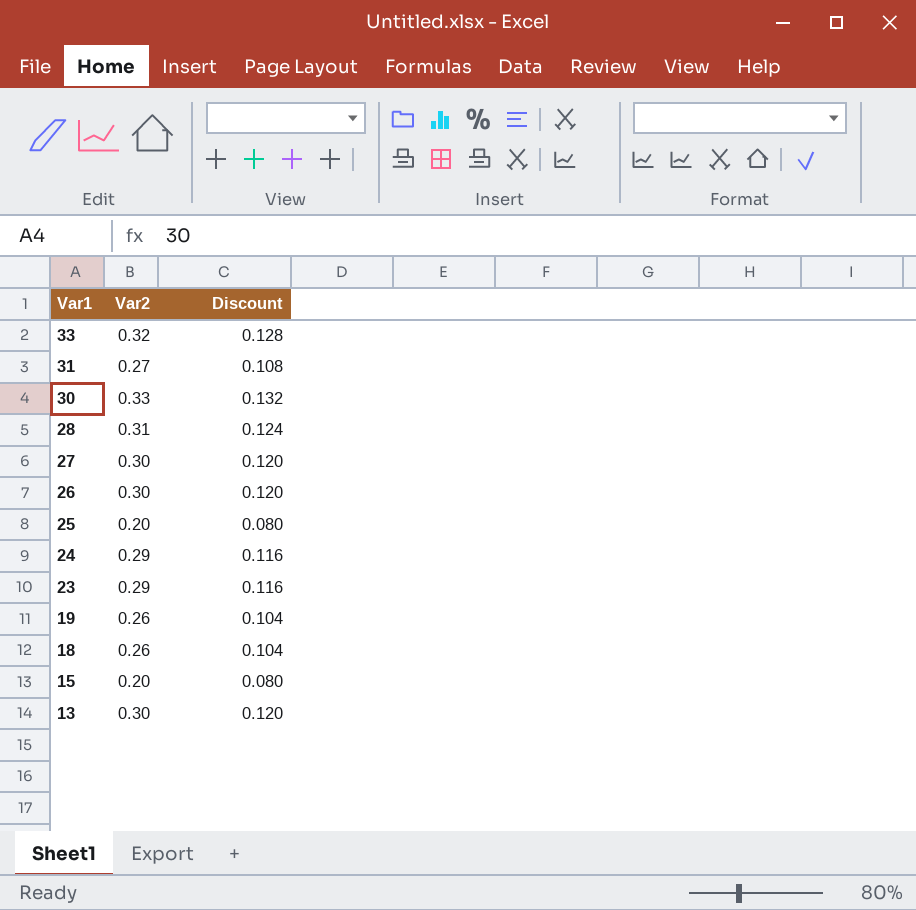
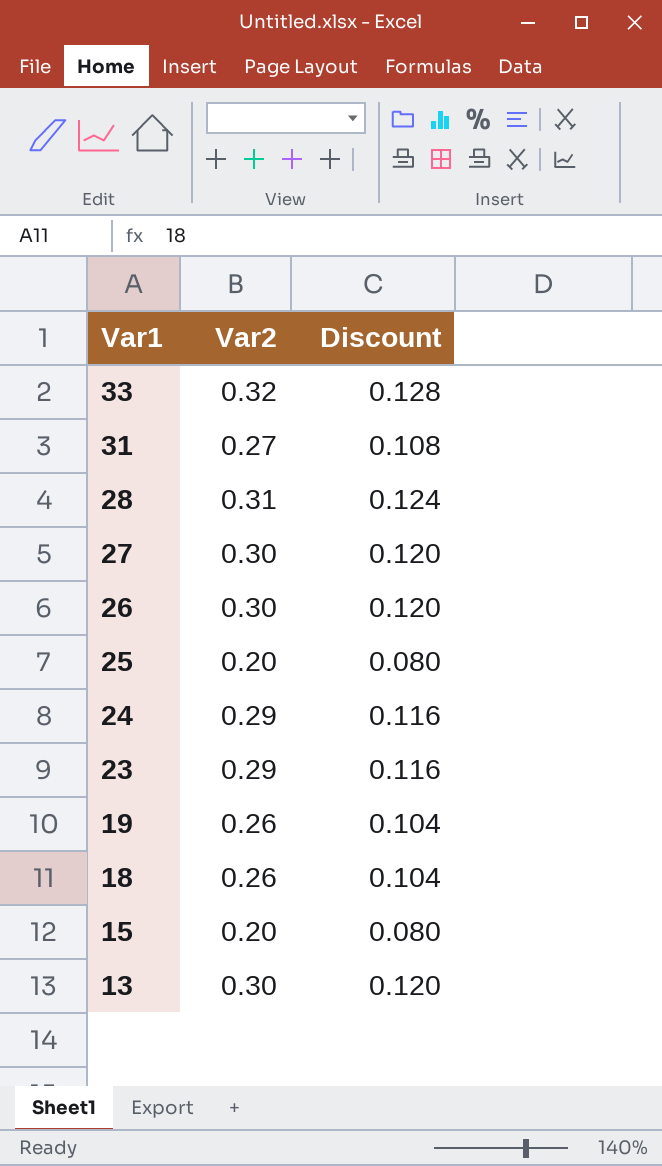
row 30: 0.33 | 0.132 -> none

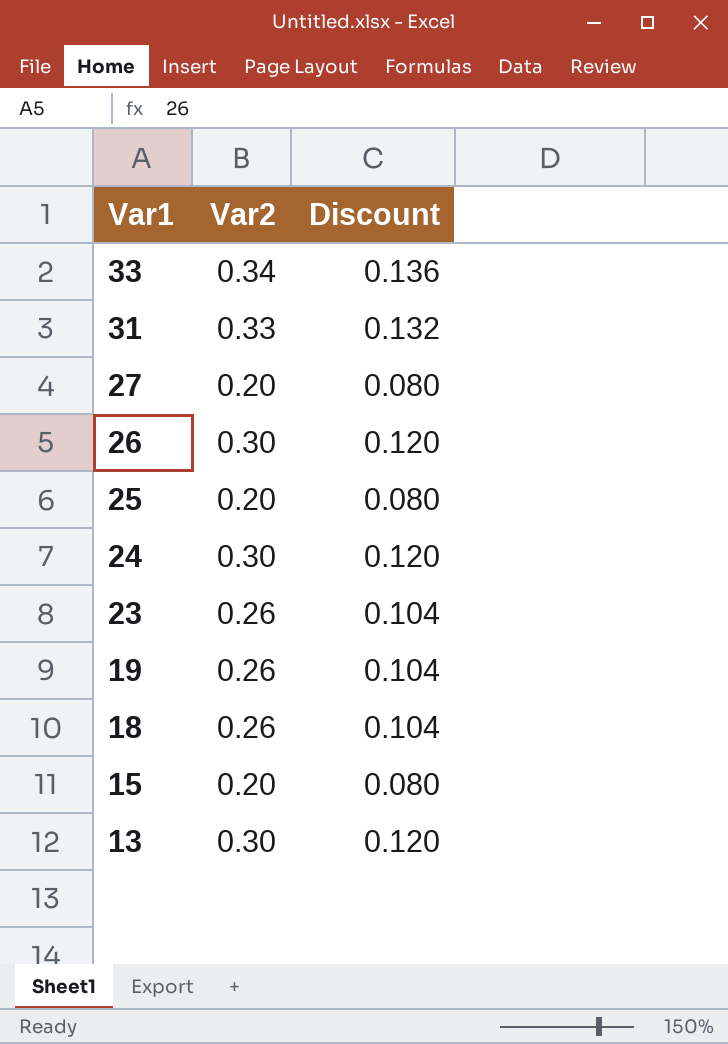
row 28: 0.31 | 0.124 -> none
33 | Var2: 0.32 -> 0.34
33 | Discount: 0.128 -> 0.136
31 | Var2: 0.27 -> 0.33
31 | Discount: 0.108 -> 0.132
27 | Var2: 0.30 -> 0.20
27 | Discount: 0.120 -> 0.080
24 | Var2: 0.29 -> 0.30
24 | Discount: 0.116 -> 0.120
23 | Var2: 0.29 -> 0.26
23 | Discount: 0.116 -> 0.104

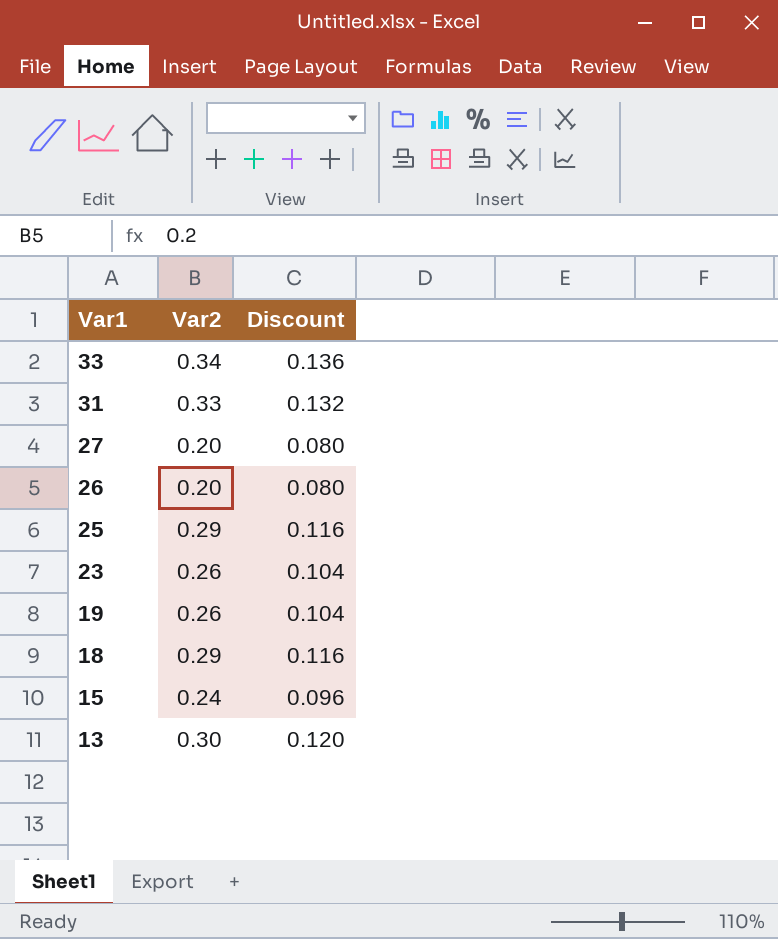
row 24: 0.30 | 0.120 -> none
26 | Var2: 0.30 -> 0.20
26 | Discount: 0.120 -> 0.080
25 | Var2: 0.20 -> 0.29
25 | Discount: 0.080 -> 0.116
18 | Var2: 0.26 -> 0.29
18 | Discount: 0.104 -> 0.116
15 | Var2: 0.20 -> 0.24
15 | Discount: 0.080 -> 0.096

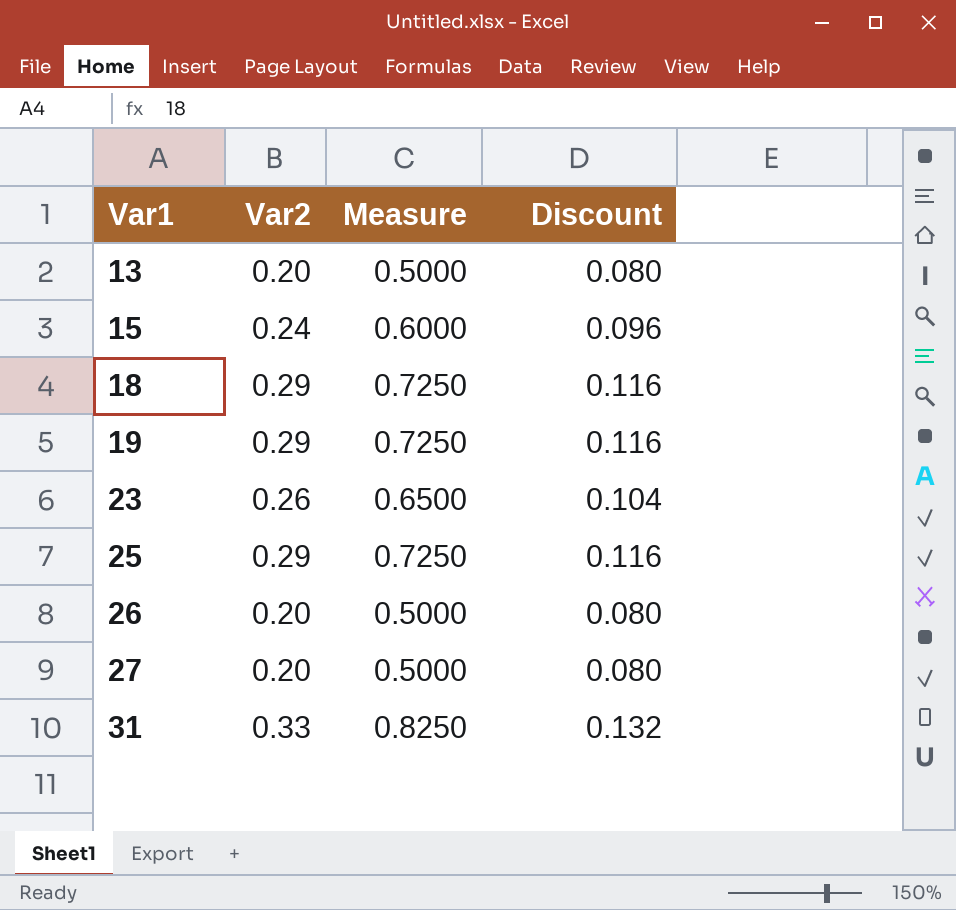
row order: Var1 descending -> Var1 ascending
column Measure | formula: none -> [Var2] * 2.5
row 33: 0.34 | 0.136 -> none
13 | Var2: 0.30 -> 0.20
13 | Discount: 0.120 -> 0.080
19 | Var2: 0.26 -> 0.29
19 | Discount: 0.104 -> 0.116

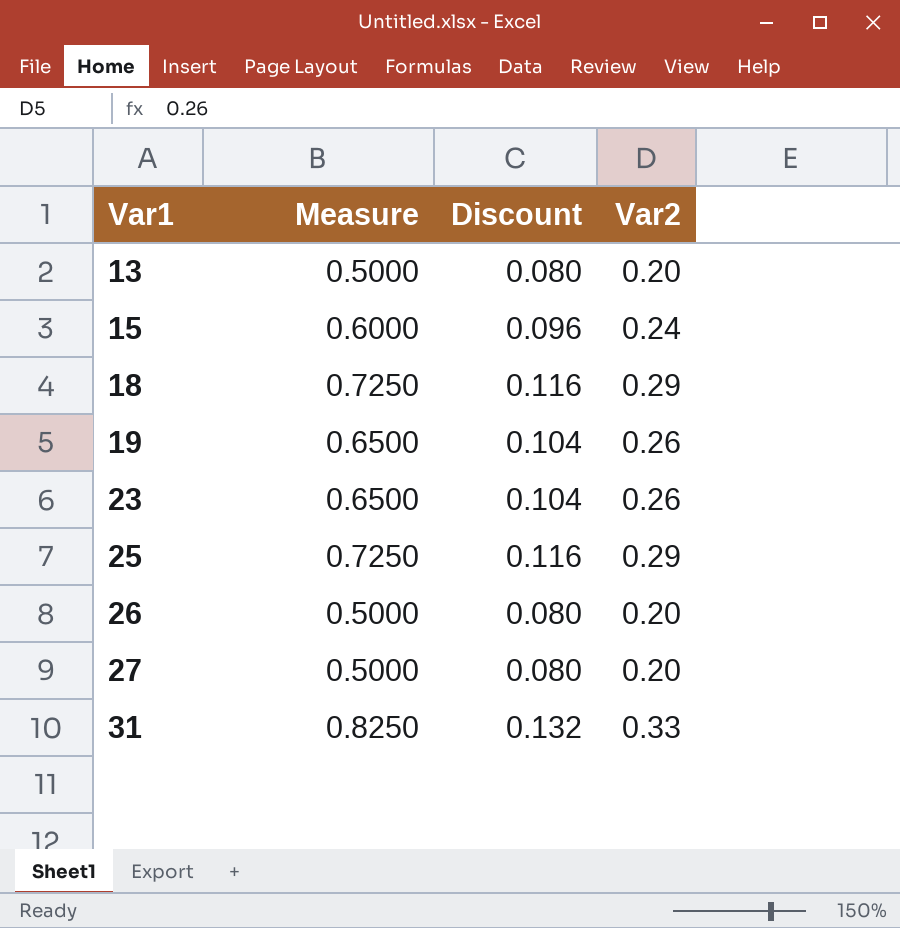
column Var2 | position: 2 -> 4
19 | Measure: 0.7250 -> 0.6500
19 | Discount: 0.116 -> 0.104
19 | Var2: 0.29 -> 0.26

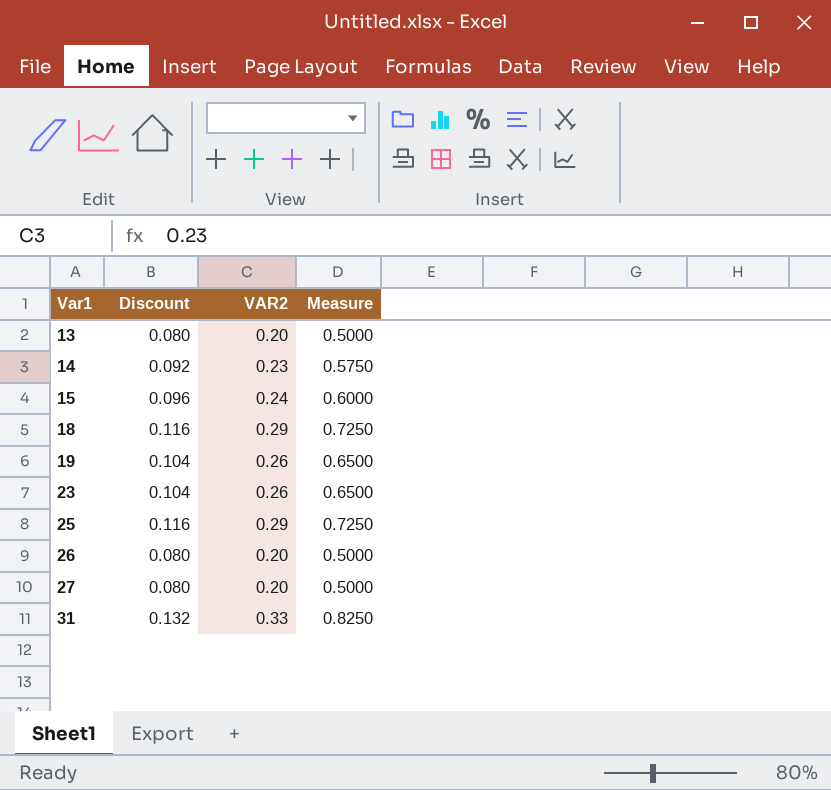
column name: Var2 -> VAR2
column Measure | position: 2 -> 4
row 14: none -> 0.092 | 0.23 | 0.5750

